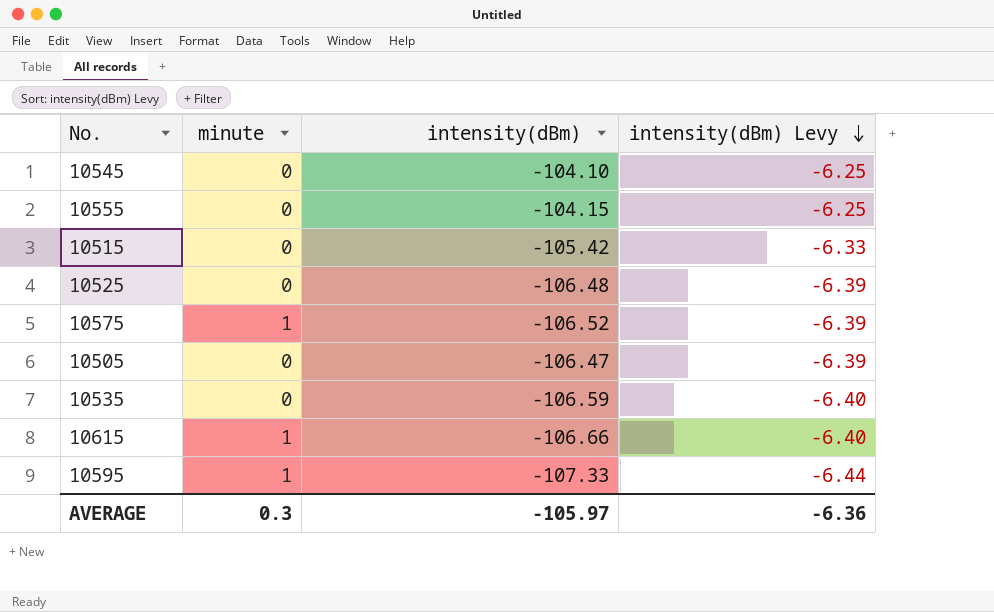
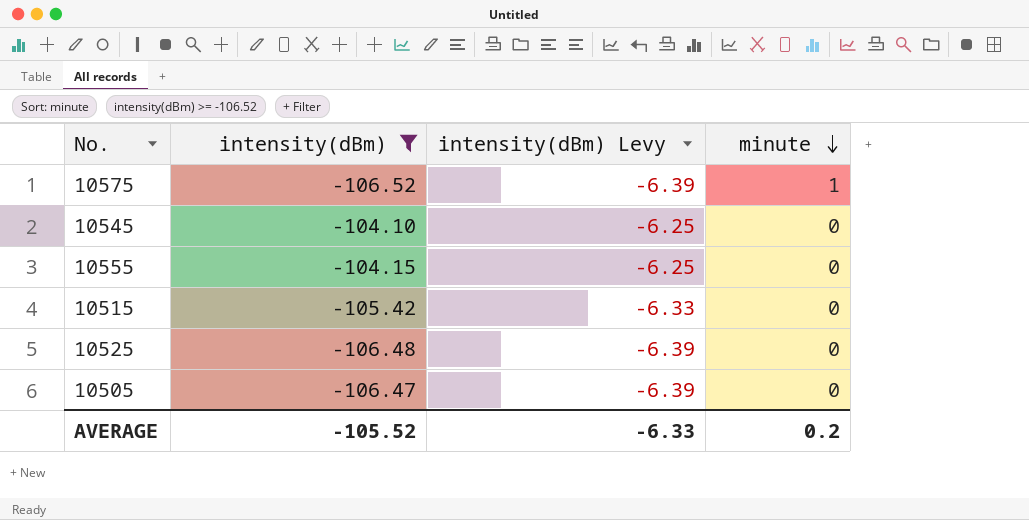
filter: none -> intensity(dBm) >= -106.52
row order: intensity(dBm) Levy descending -> minute descending
column minute | position: 2 -> 4
AVERAGE | intensity(dBm): -105.97 -> -105.52
AVERAGE | intensity(dBm) Levy: -6.36 -> -6.33
AVERAGE | minute: 0.3 -> 0.2

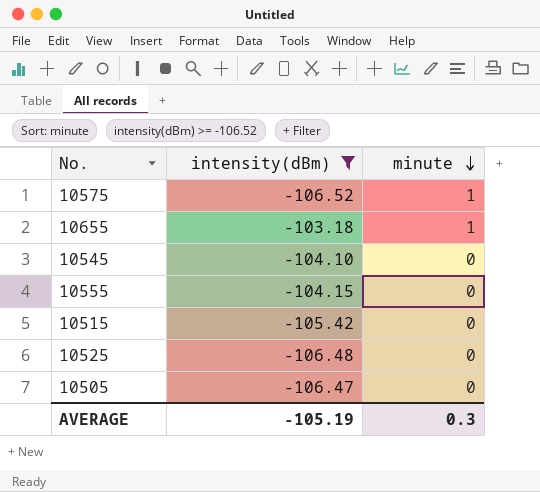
column intensity(dBm) Levy | formula: [intensity(dBm)] * 0.06 -> none
row 10655: none -> -103.18 | 1
AVERAGE | intensity(dBm): -105.52 -> -105.19
AVERAGE | minute: 0.2 -> 0.3

